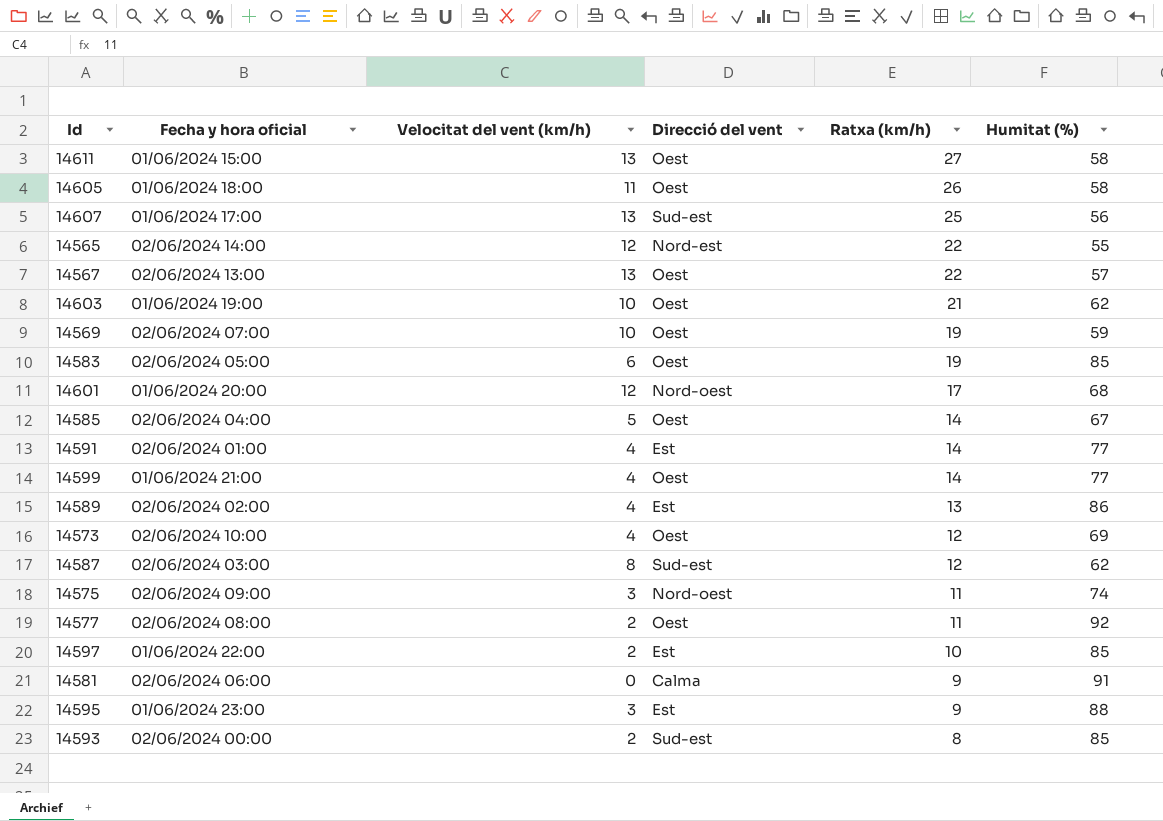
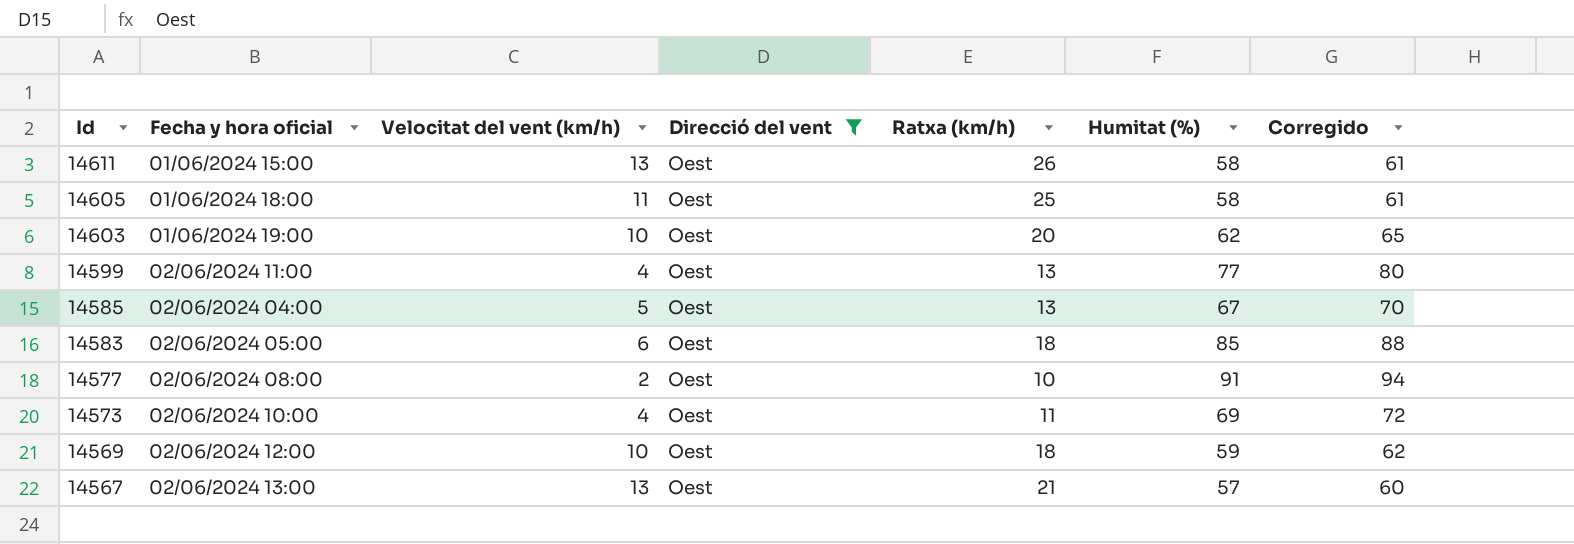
filter: none -> Direcció del vent = Oest
row order: Ratxa (km/h) descending -> Id descending
column Corregido | formula: none -> [Humitat (%)] + 3
14611 | Ratxa (km/h): 27 -> 26
14605 | Ratxa (km/h): 26 -> 25
14603 | Ratxa (km/h): 21 -> 20
14599 | Fecha y hora oficial: 01/06/2024 21:00 -> 02/06/2024 11:00
14599 | Ratxa (km/h): 14 -> 13
14585 | Ratxa (km/h): 14 -> 13
14583 | Ratxa (km/h): 19 -> 18
14577 | Ratxa (km/h): 11 -> 10
14577 | Humitat (%): 92 -> 91
14573 | Ratxa (km/h): 12 -> 11
14569 | Fecha y hora oficial: 02/06/2024 07:00 -> 02/06/2024 12:00
14569 | Ratxa (km/h): 19 -> 18
14567 | Ratxa (km/h): 22 -> 21

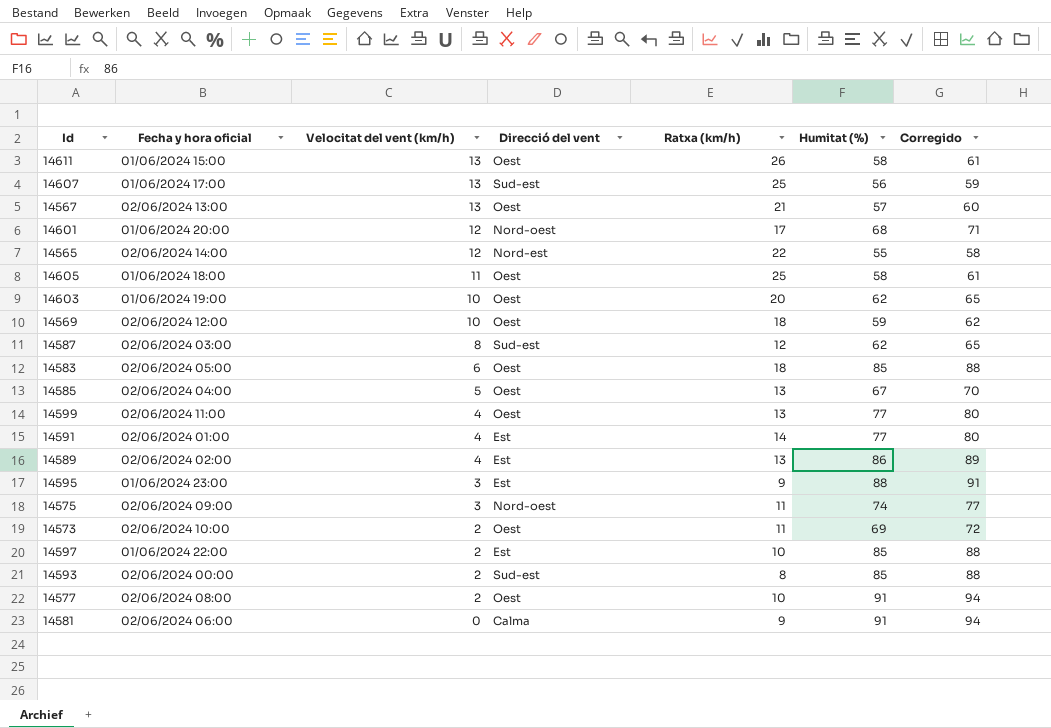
filter: Direcció del vent = Oest -> none
row order: Id descending -> Velocitat del vent (km/h) descending
14573 | Velocitat del vent (km/h): 4 -> 2

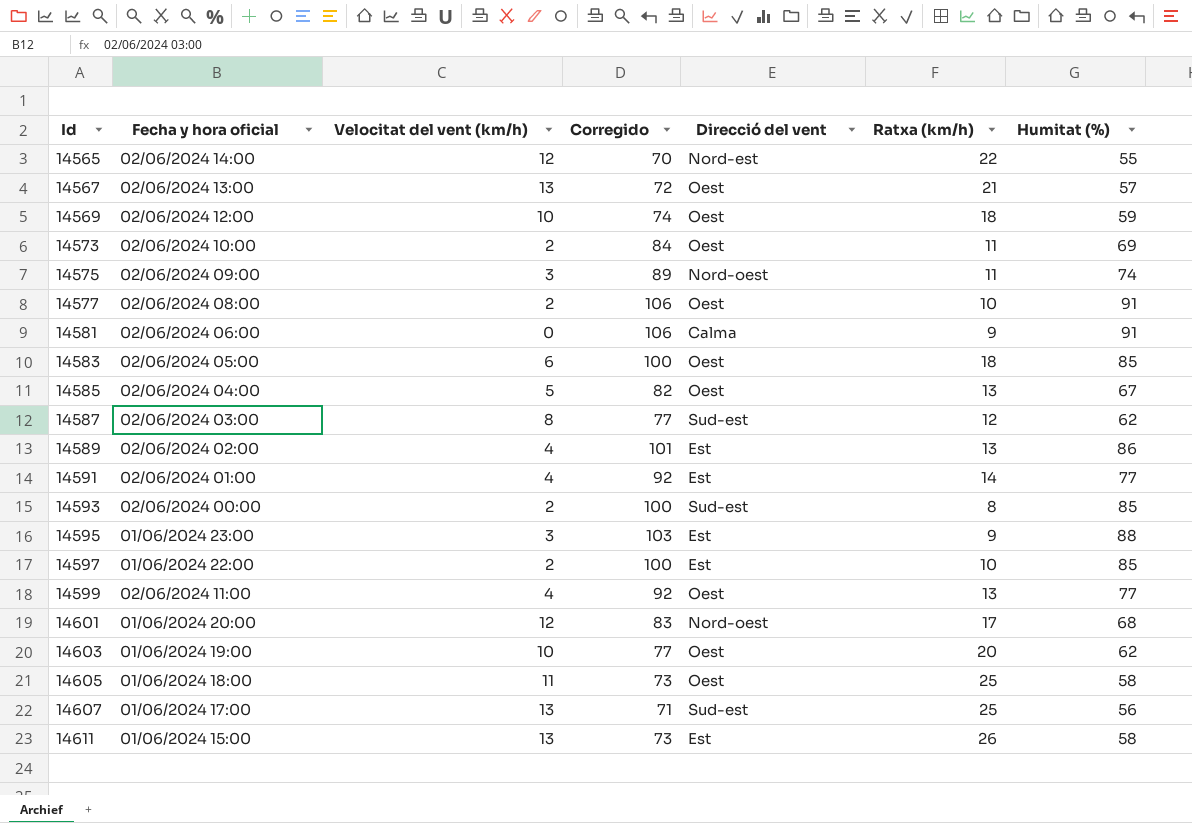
row order: Velocitat del vent (km/h) descending -> Id ascending
column Corregido | formula: [Humitat (%)] + 3 -> [Humitat (%)] + 15
column Corregido | position: 7 -> 4
14611 | Direcció del vent: Oest -> Est

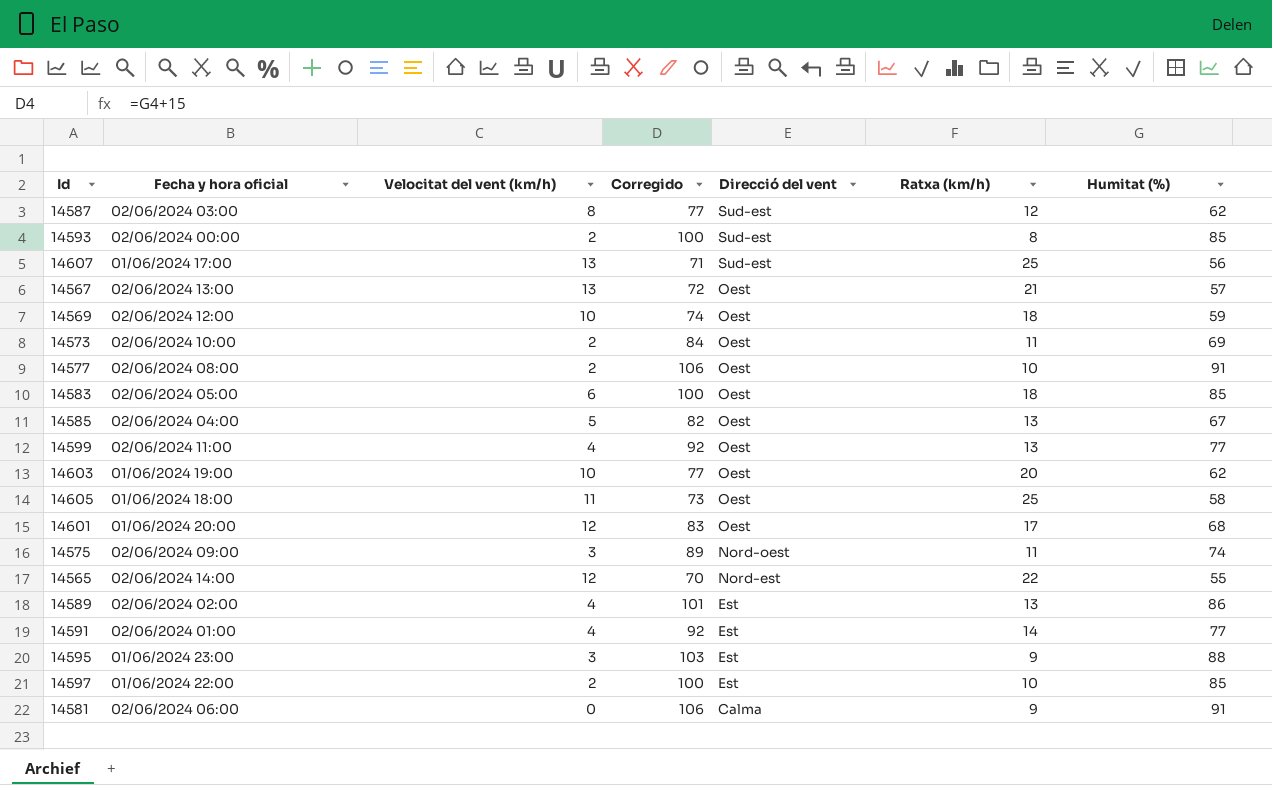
row order: Id ascending -> Direcció del vent descending
row 14611: 01/06/2024 15:00 | 13 | 73 | Est | 26 | 58 -> none
14601 | Direcció del vent: Nord-oest -> Oest

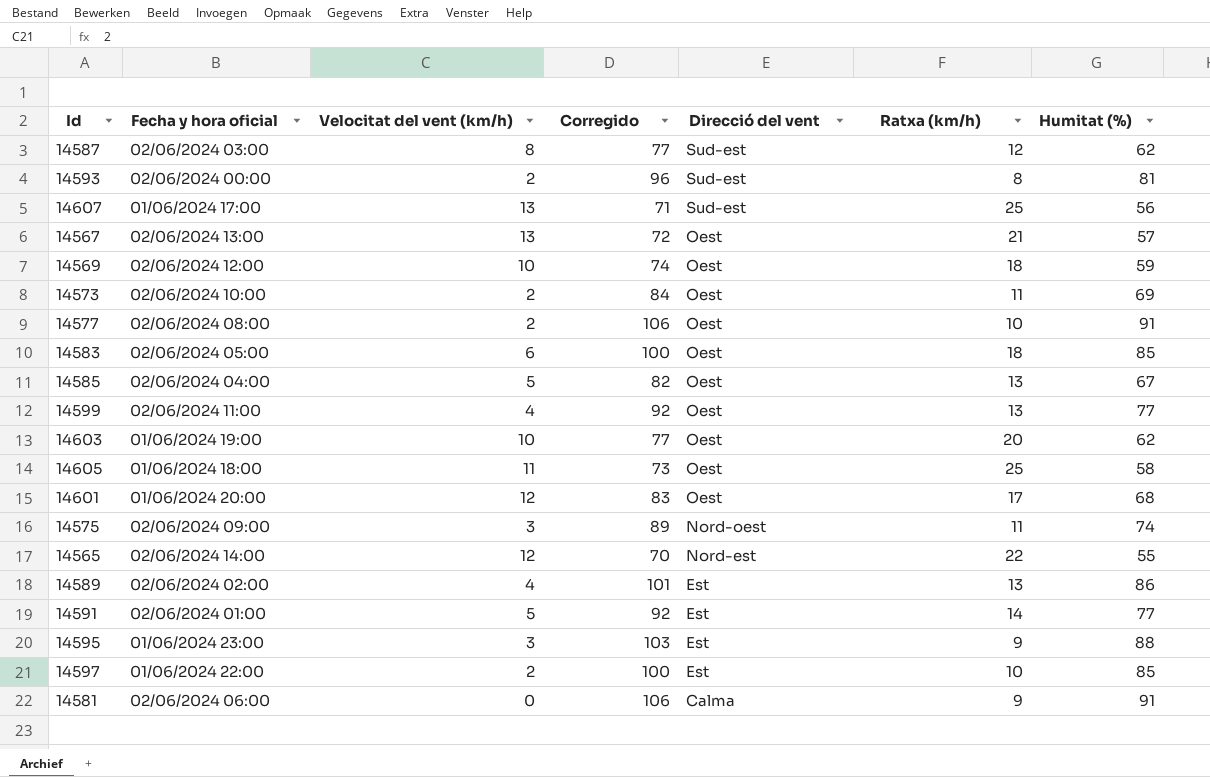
14593 | Corregido: 100 -> 96
14593 | Humitat (%): 85 -> 81
14591 | Velocitat del vent (km/h): 4 -> 5

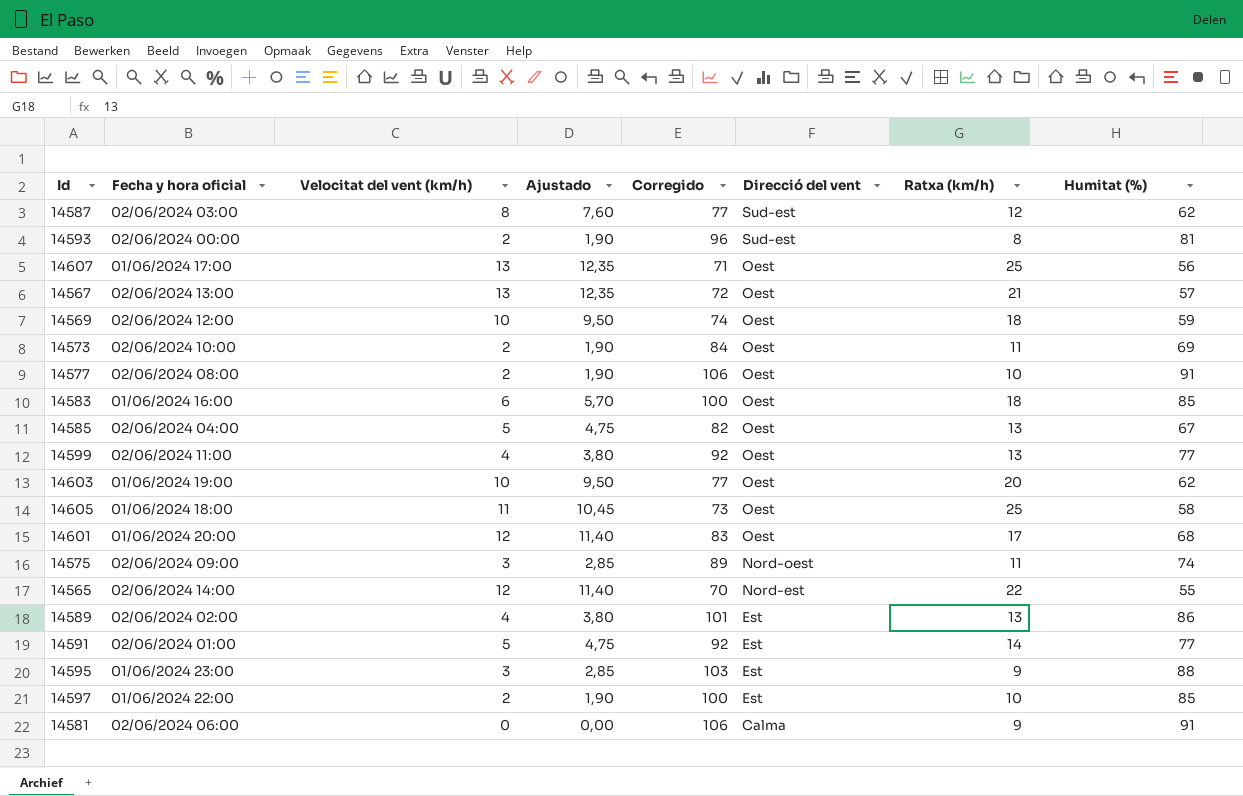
column Ajustado | formula: none -> [Velocitat del vent (km/h)] * 0,95
14607 | Direcció del vent: Sud-est -> Oest
14583 | Fecha y hora oficial: 02/06/2024 05:00 -> 01/06/2024 16:00

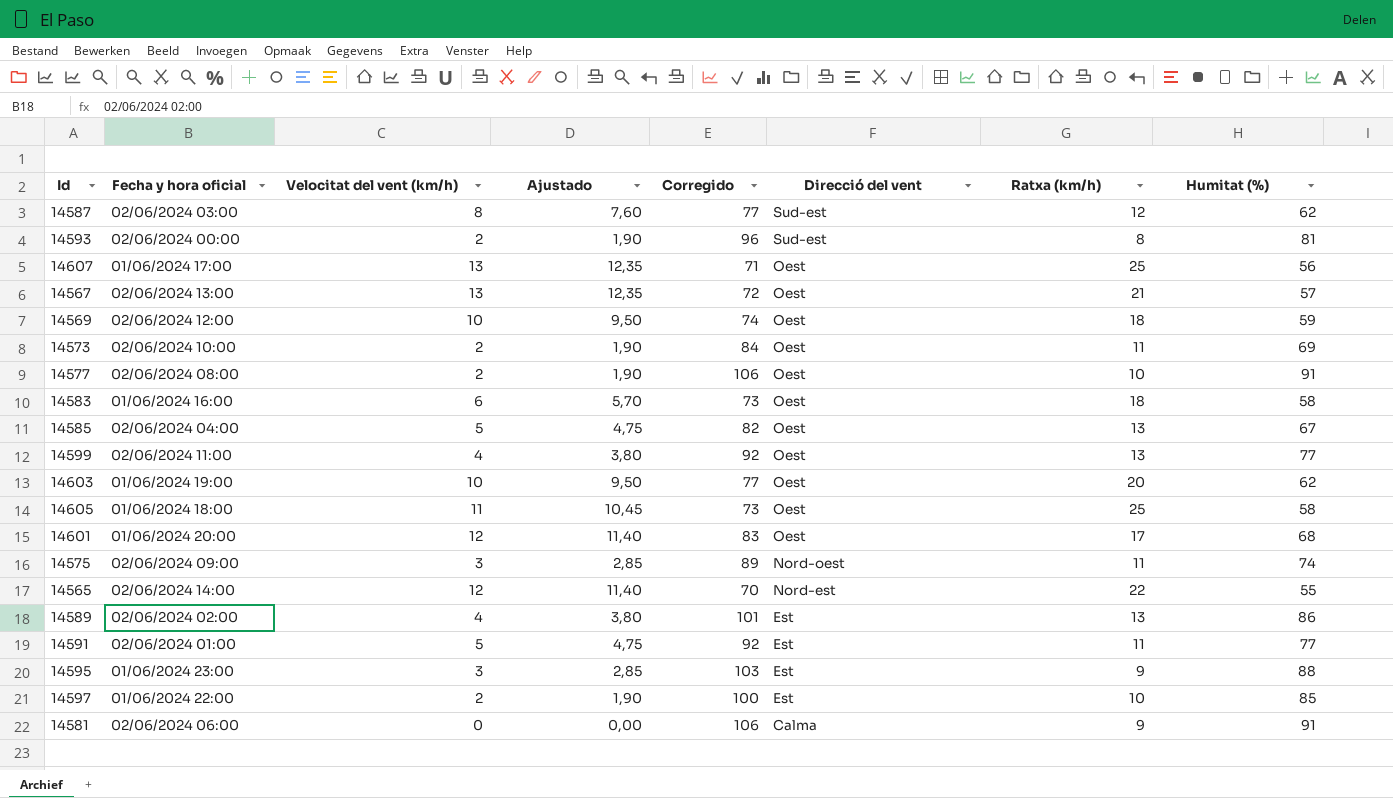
14583 | Corregido: 100 -> 73
14583 | Humitat (%): 85 -> 58
14591 | Ratxa (km/h): 14 -> 11

